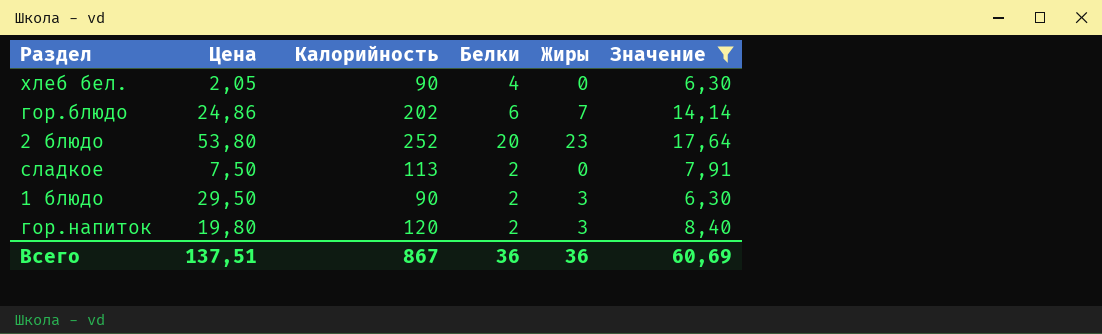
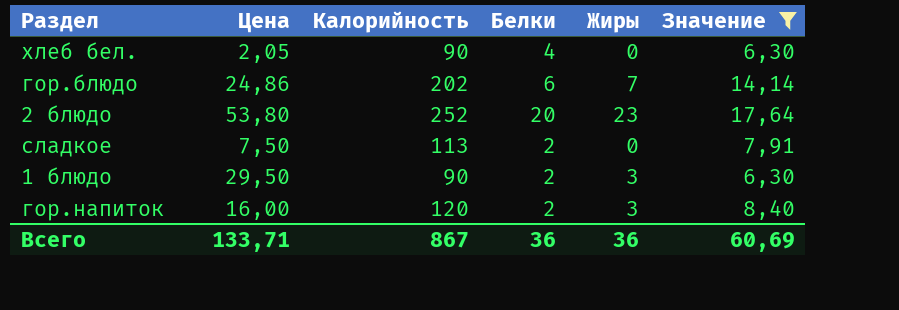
гор.напиток | Цена: 19,80 -> 16,00
Всего | Цена: 137,51 -> 133,71

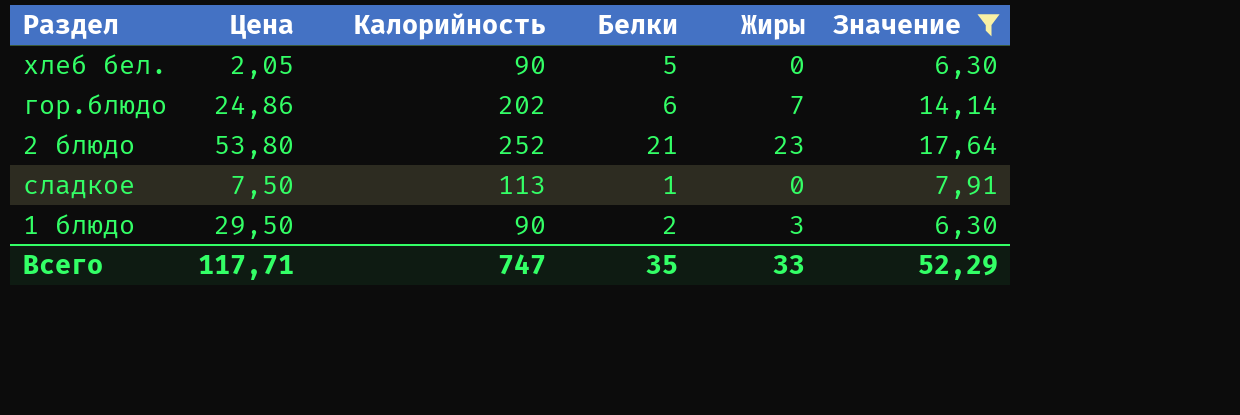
row гор.напиток: 16,00 | 120 | 2 | 3 | 8,40 -> none
хлеб бел. | Белки: 4 -> 5
2 блюдо | Белки: 20 -> 21
сладкое | Белки: 2 -> 1
Всего | Цена: 133,71 -> 117,71
Всего | Калорийность: 867 -> 747
Всего | Белки: 36 -> 35
Всего | Жиры: 36 -> 33
Всего | Значение: 60,69 -> 52,29

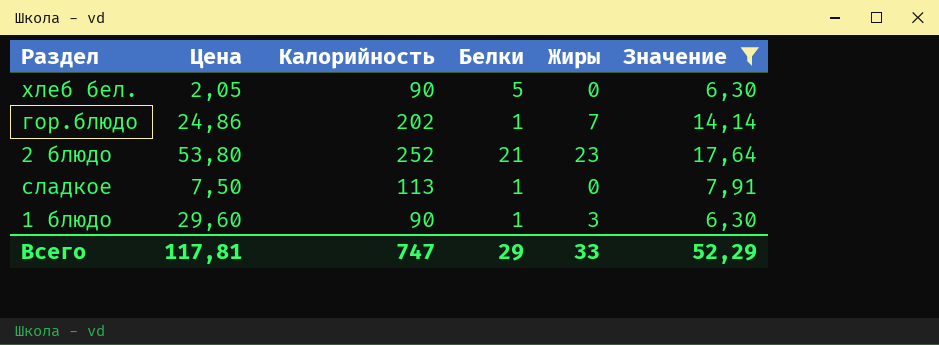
гор.блюдо | Белки: 6 -> 1
1 блюдо | Цена: 29,50 -> 29,60
1 блюдо | Белки: 2 -> 1
Всего | Цена: 117,71 -> 117,81
Всего | Белки: 35 -> 29

